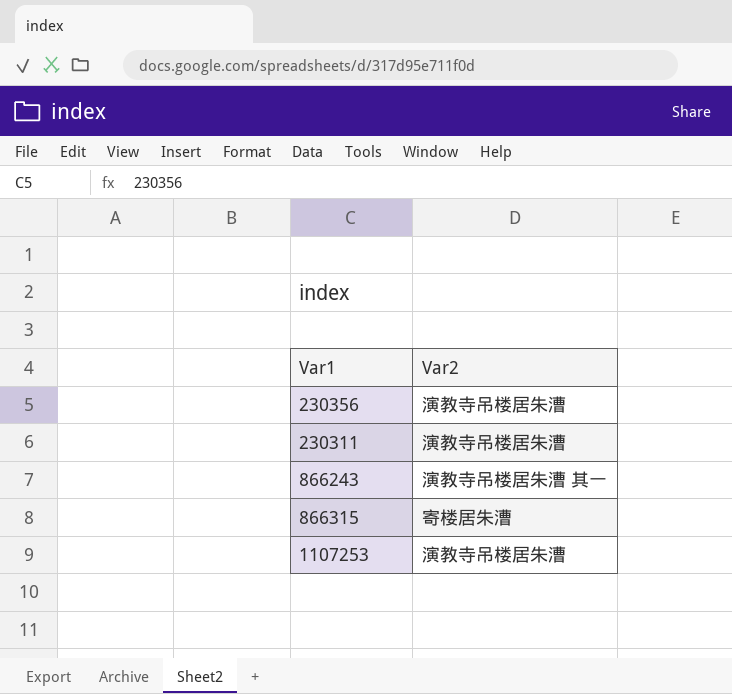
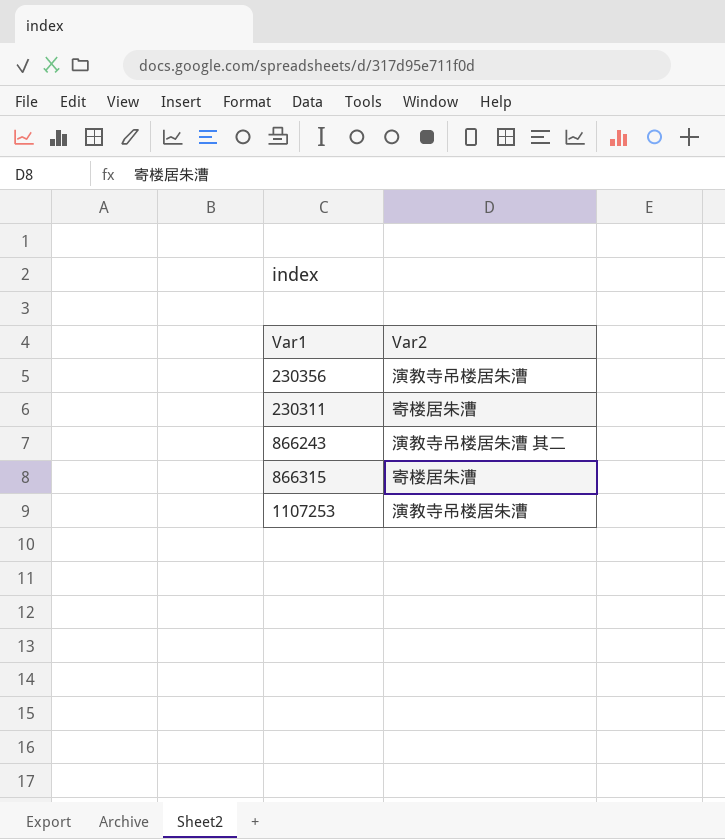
230311 | Var2: 演教寺吊楼居朱漕 -> 寄楼居朱漕
866243 | Var2: 演教寺吊楼居朱漕 其一 -> 演教寺吊楼居朱漕 其二

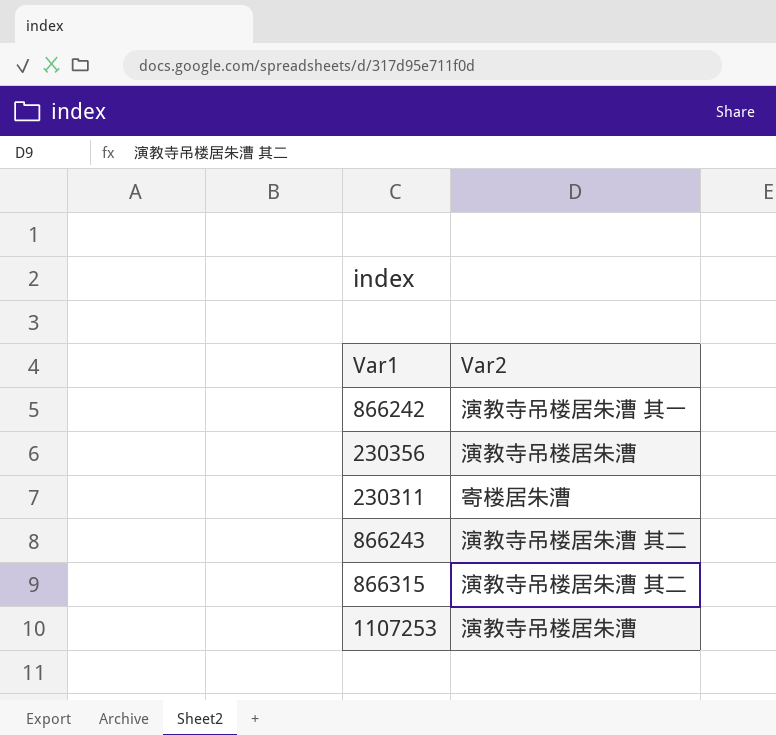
row 866242: none -> 演教寺吊楼居朱漕 其一
866315 | Var2: 寄楼居朱漕 -> 演教寺吊楼居朱漕 其二

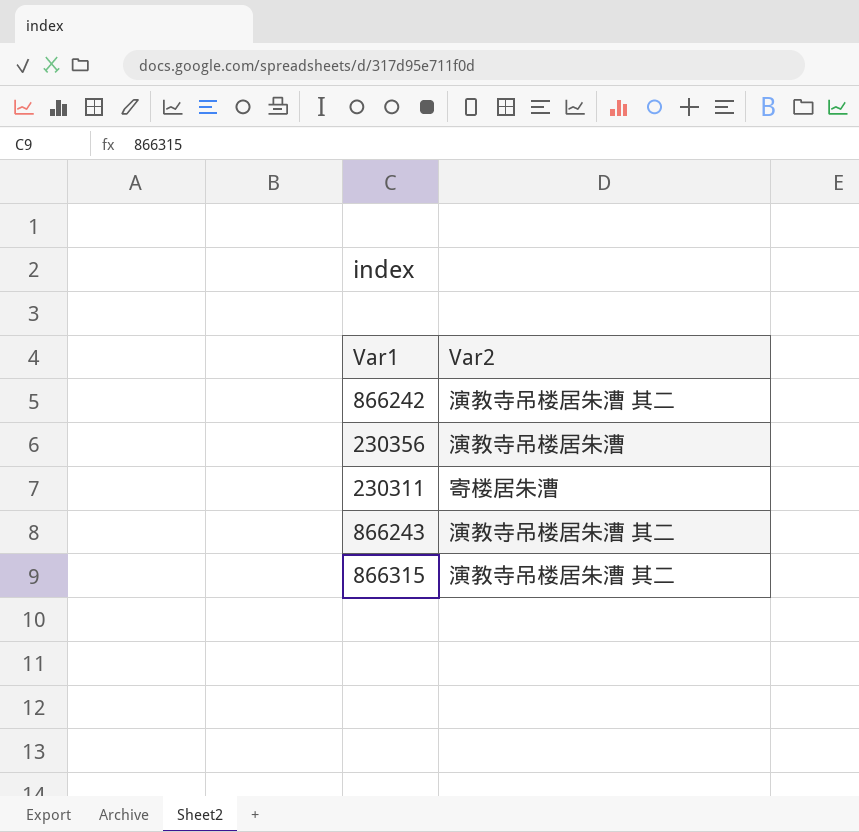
row 1107253: 演教寺吊楼居朱漕 -> none
866242 | Var2: 演教寺吊楼居朱漕 其一 -> 演教寺吊楼居朱漕 其二

